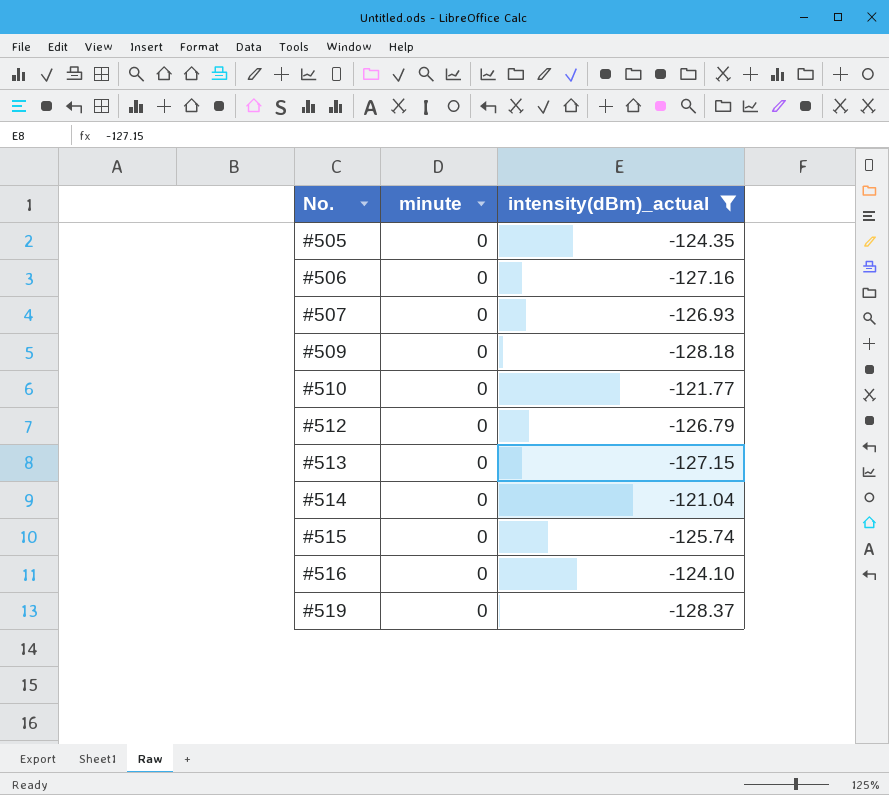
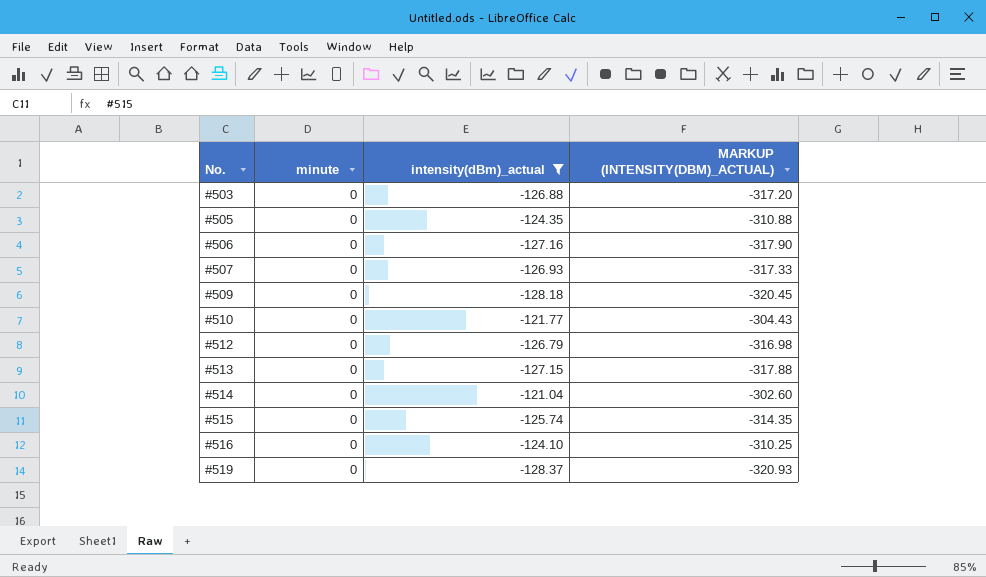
column MARKUP (INTENSITY(DBM)_ACTUAL) | formula: none -> [intensity(dBm)_actual] * 2.5
row #503: none -> 0 | -126.88 | -317.20

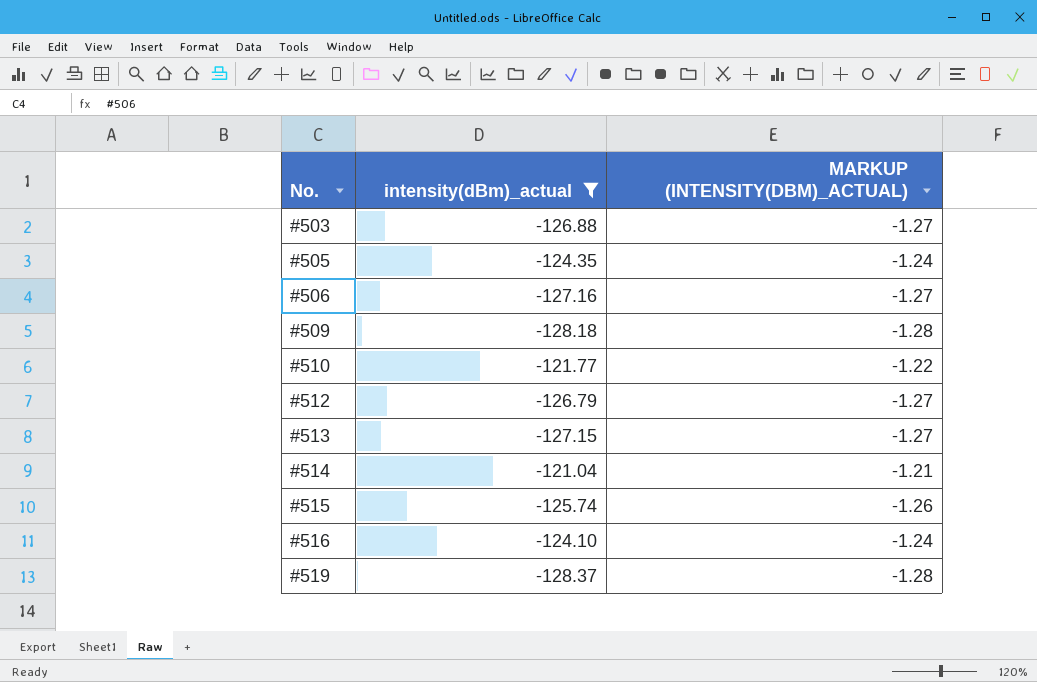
column minute | position: 2 -> none
column MARKUP (INTENSITY(DBM)_ACTUAL) | formula: [intensity(dBm)_actual] * 2.5 -> [intensity(dBm)_actual] * 0.01
row #507: 0 | -126.93 | -317.33 -> none

